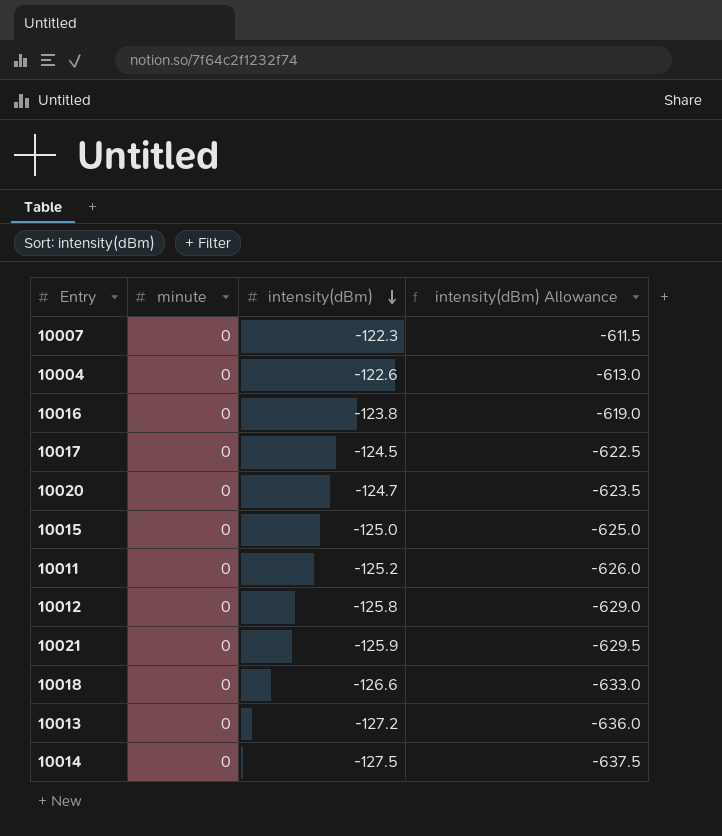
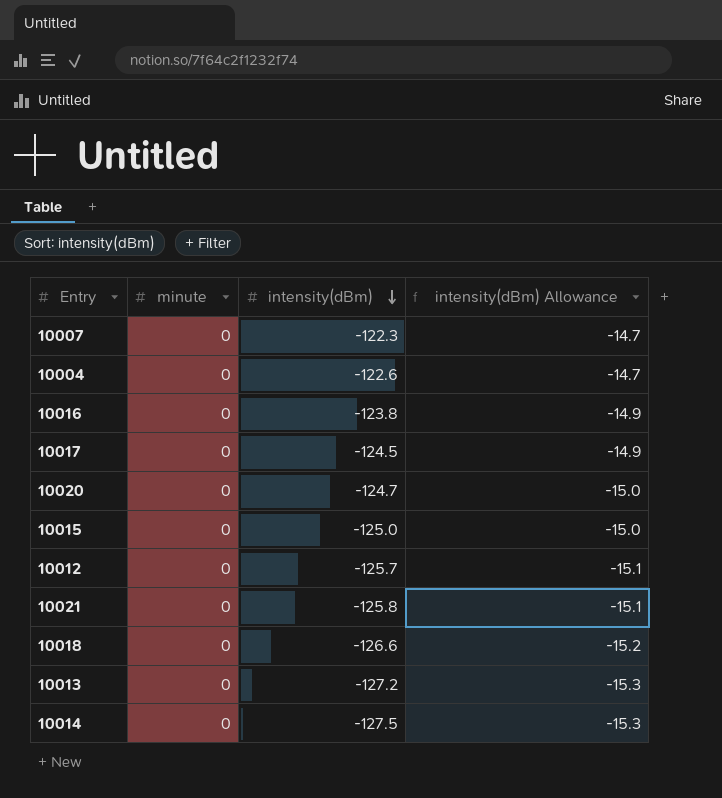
column intensity(dBm) Allowance | formula: [intensity(dBm)] * 5 -> [intensity(dBm)] * 0.12
row 10011: 0 | -125.2 | -626.0 -> none
10012 | intensity(dBm): -125.8 -> -125.7
10021 | intensity(dBm): -125.9 -> -125.8

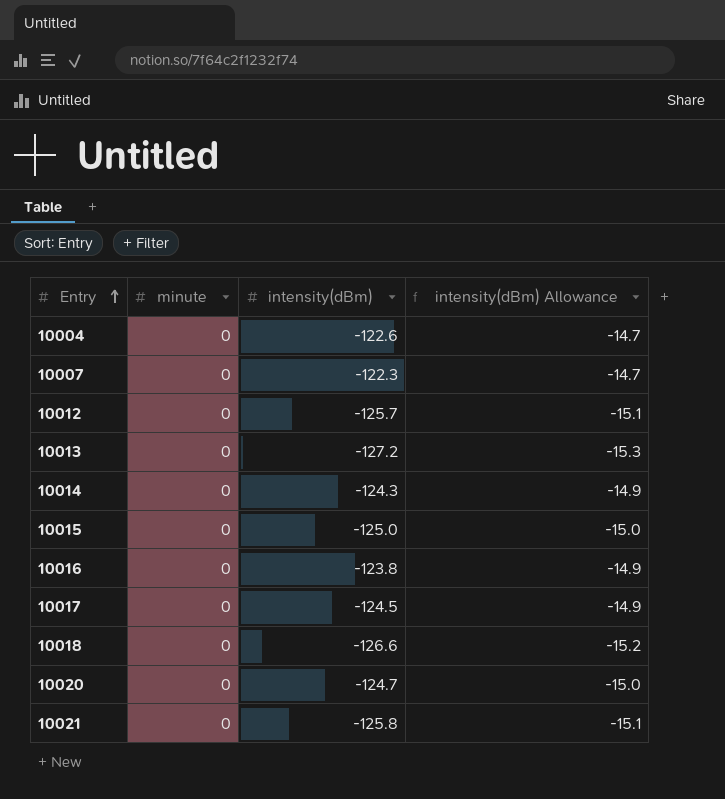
row order: intensity(dBm) descending -> Entry ascending
10014 | intensity(dBm): -127.5 -> -124.3
10014 | intensity(dBm) Allowance: -15.3 -> -14.9

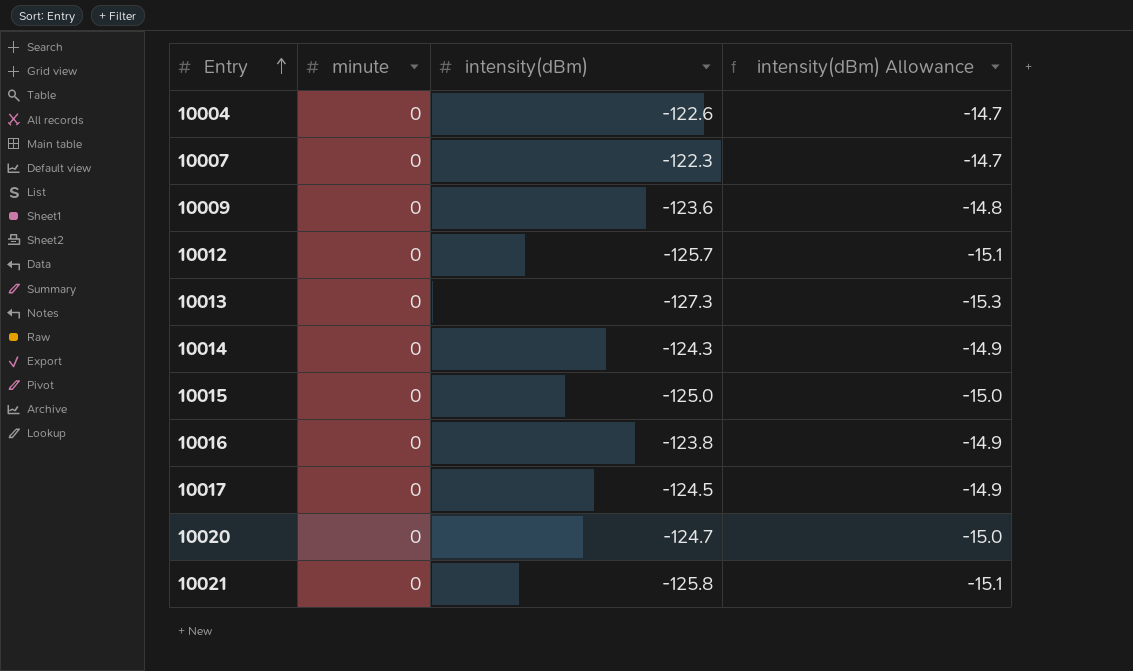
row 10018: 0 | -126.6 | -15.2 -> none
row 10009: none -> 0 | -123.6 | -14.8
10013 | intensity(dBm): -127.2 -> -127.3

